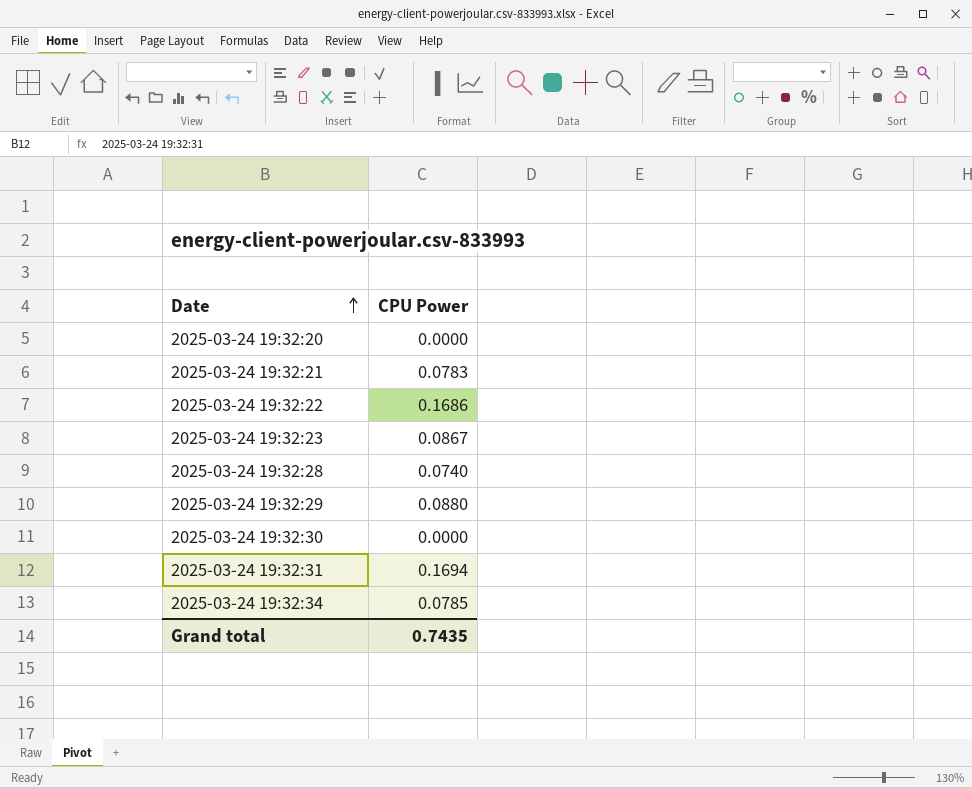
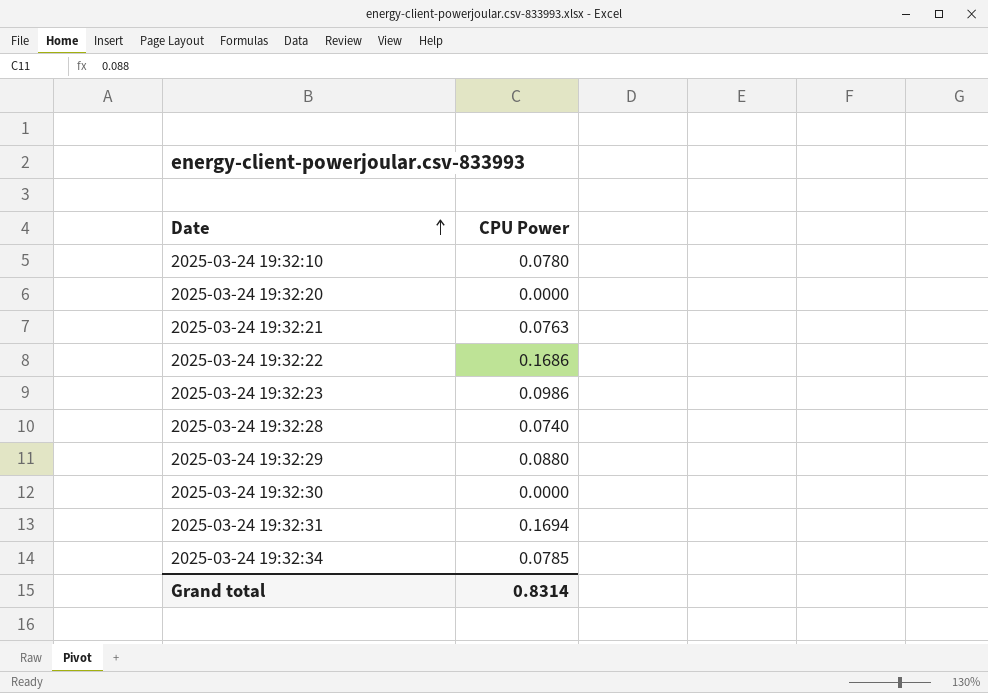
row 2025-03-24 19:32:10: none -> 0.0780
2025-03-24 19:32:21 | CPU Power: 0.0783 -> 0.0763
2025-03-24 19:32:23 | CPU Power: 0.0867 -> 0.0986
Grand total | CPU Power: 0.7435 -> 0.8314

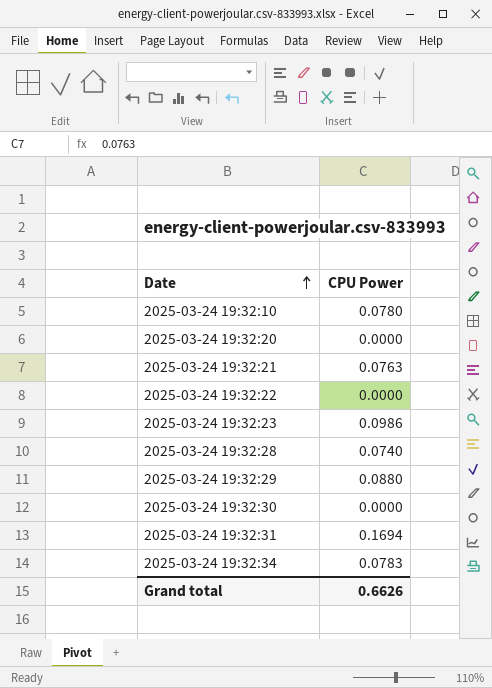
2025-03-24 19:32:22 | CPU Power: 0.1686 -> 0.0000
2025-03-24 19:32:34 | CPU Power: 0.0785 -> 0.0783
Grand total | CPU Power: 0.8314 -> 0.6626

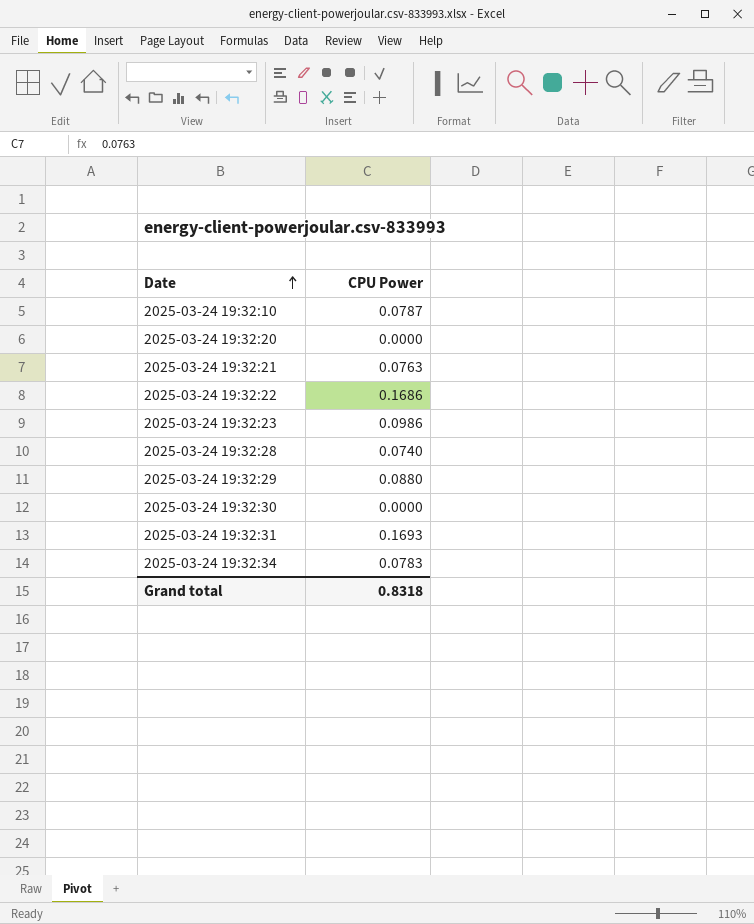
2025-03-24 19:32:10 | CPU Power: 0.0780 -> 0.0787
2025-03-24 19:32:22 | CPU Power: 0.0000 -> 0.1686
2025-03-24 19:32:31 | CPU Power: 0.1694 -> 0.1693
Grand total | CPU Power: 0.6626 -> 0.8318

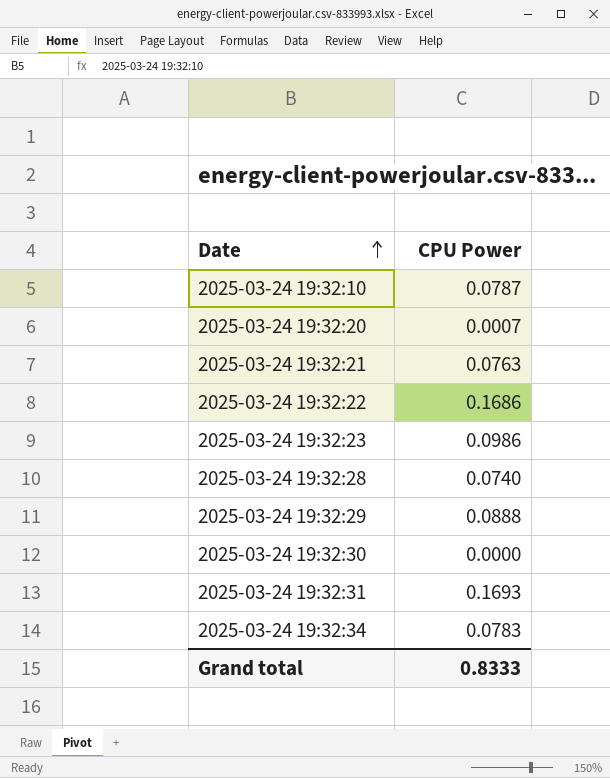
2025-03-24 19:32:20 | CPU Power: 0.0000 -> 0.0007
2025-03-24 19:32:29 | CPU Power: 0.0880 -> 0.0888
Grand total | CPU Power: 0.8318 -> 0.8333

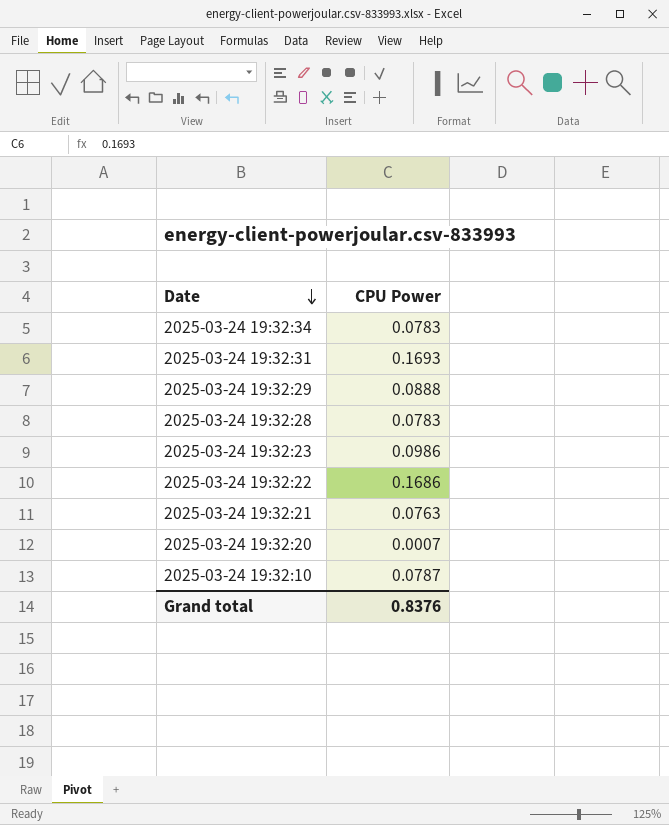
row order: Date ascending -> Date descending
row 2025-03-24 19:32:30: 0.0000 -> none
2025-03-24 19:32:28 | CPU Power: 0.0740 -> 0.0783
Grand total | CPU Power: 0.8333 -> 0.8376

